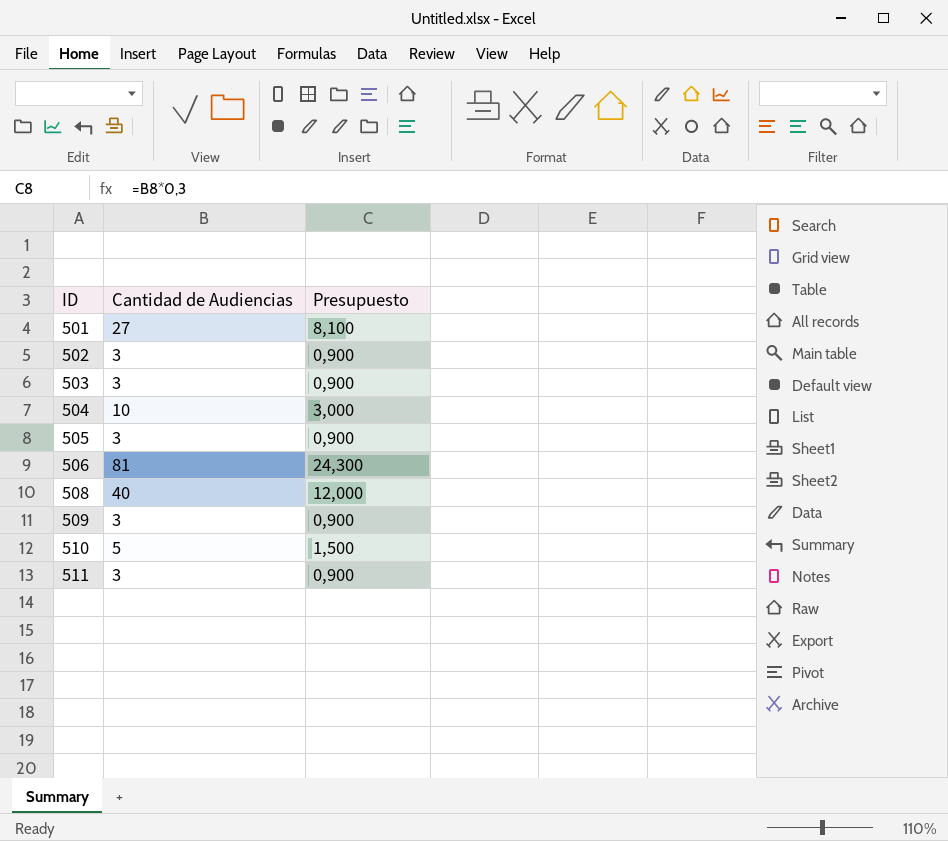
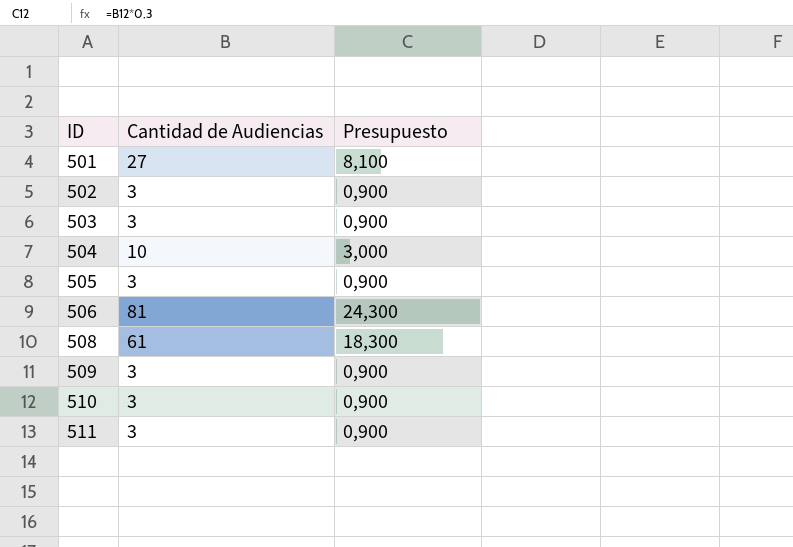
508 | Cantidad de Audiencias: 40 -> 61
508 | Presupuesto: 12,000 -> 18,300
510 | Cantidad de Audiencias: 5 -> 3
510 | Presupuesto: 1,500 -> 0,900

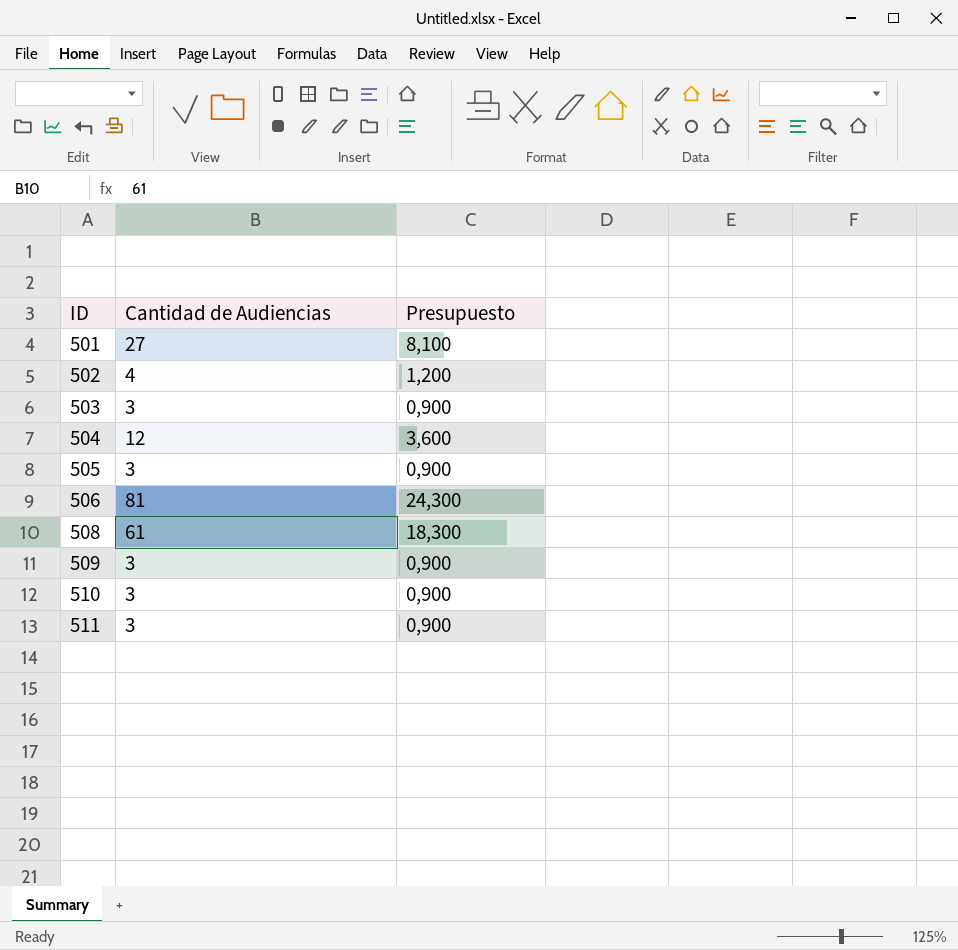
502 | Cantidad de Audiencias: 3 -> 4
502 | Presupuesto: 0,900 -> 1,200
504 | Cantidad de Audiencias: 10 -> 12
504 | Presupuesto: 3,000 -> 3,600

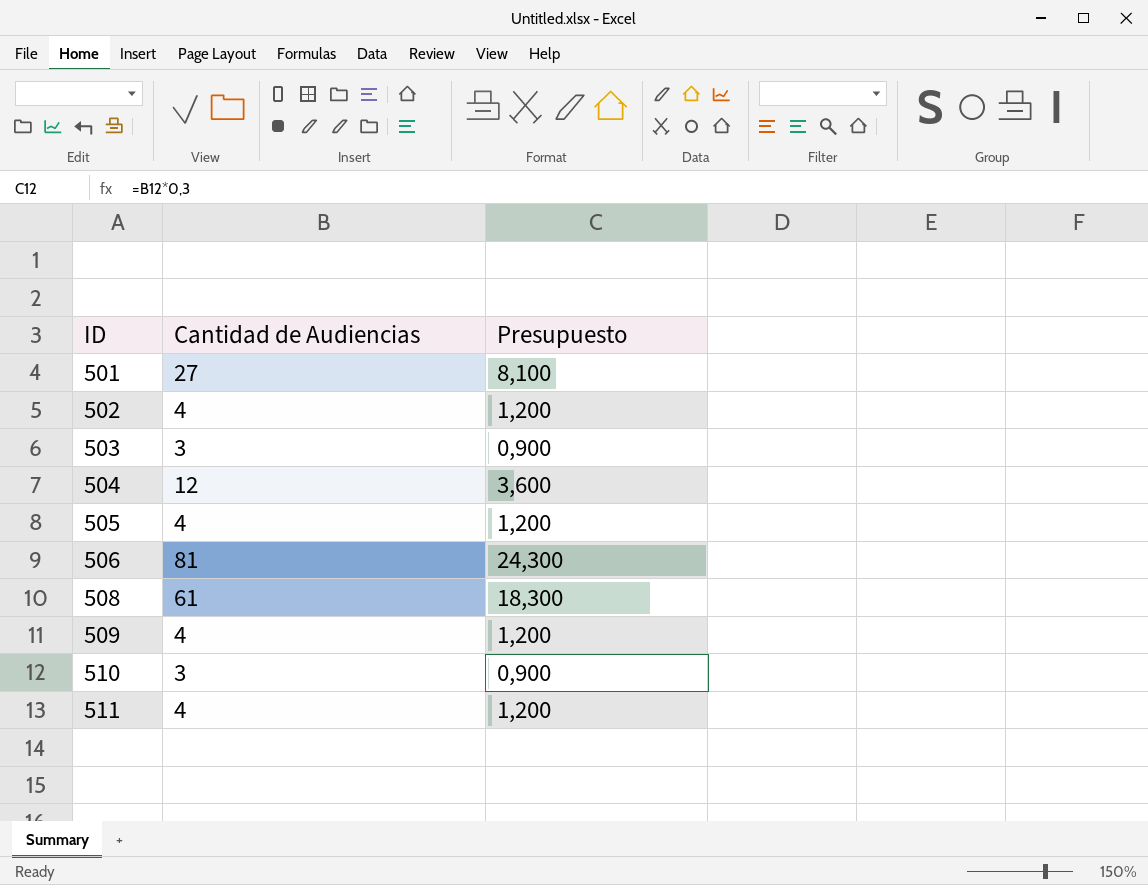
505 | Cantidad de Audiencias: 3 -> 4
505 | Presupuesto: 0,900 -> 1,200
509 | Cantidad de Audiencias: 3 -> 4
509 | Presupuesto: 0,900 -> 1,200
511 | Cantidad de Audiencias: 3 -> 4
511 | Presupuesto: 0,900 -> 1,200

